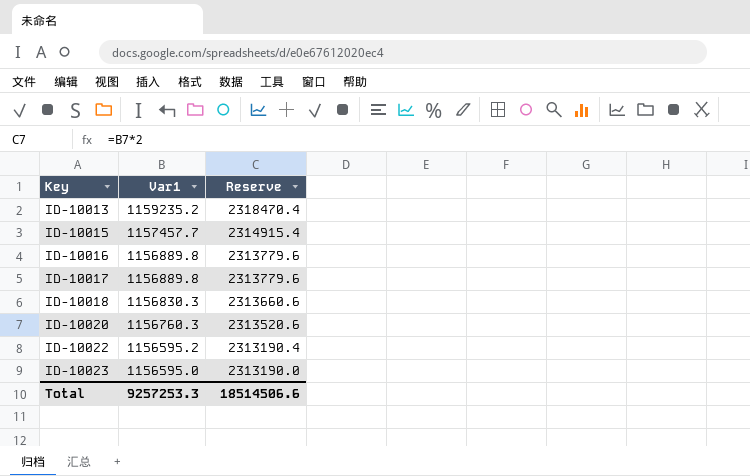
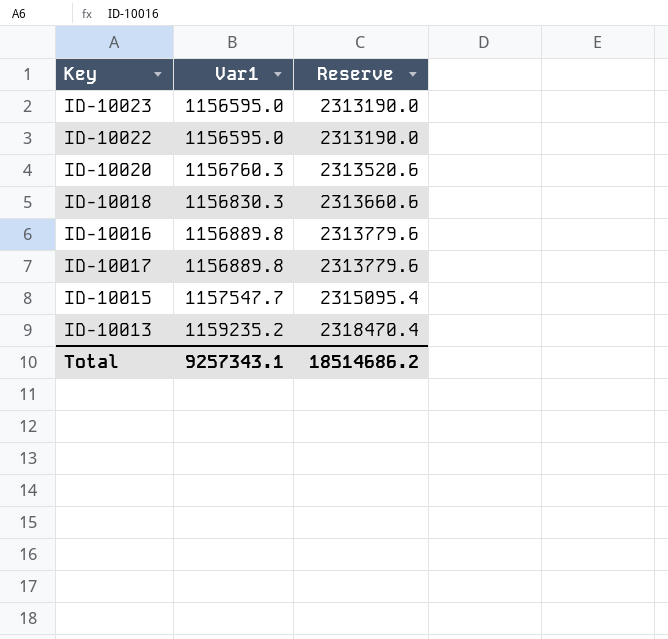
row order: Key ascending -> Var1 ascending
ID-10022 | Var1: 1156595.2 -> 1156595.0
ID-10022 | Reserve: 2313190.4 -> 2313190.0
ID-10015 | Var1: 1157457.7 -> 1157547.7
ID-10015 | Reserve: 2314915.4 -> 2315095.4
Total | Var1: 9257253.3 -> 9257343.1
Total | Reserve: 18514506.6 -> 18514686.2

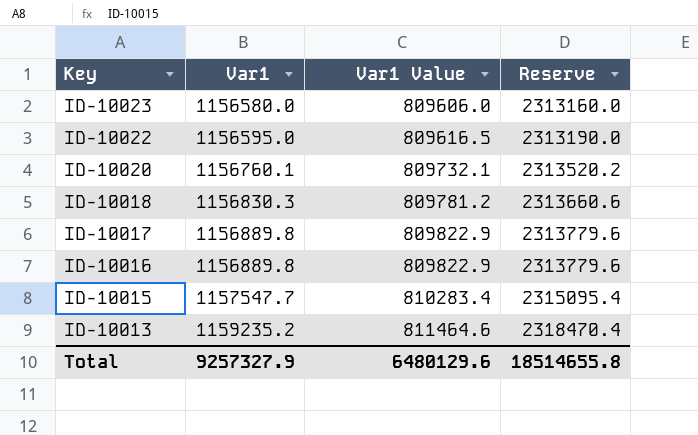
row order: Var1 ascending -> Key descending
column Var1 Value | formula: none -> [Var1] * 0.7
ID-10023 | Var1: 1156595.0 -> 1156580.0
ID-10023 | Reserve: 2313190.0 -> 2313160.0
ID-10020 | Var1: 1156760.3 -> 1156760.1
ID-10020 | Reserve: 2313520.6 -> 2313520.2
Total | Var1: 9257343.1 -> 9257327.9
Total | Reserve: 18514686.2 -> 18514655.8

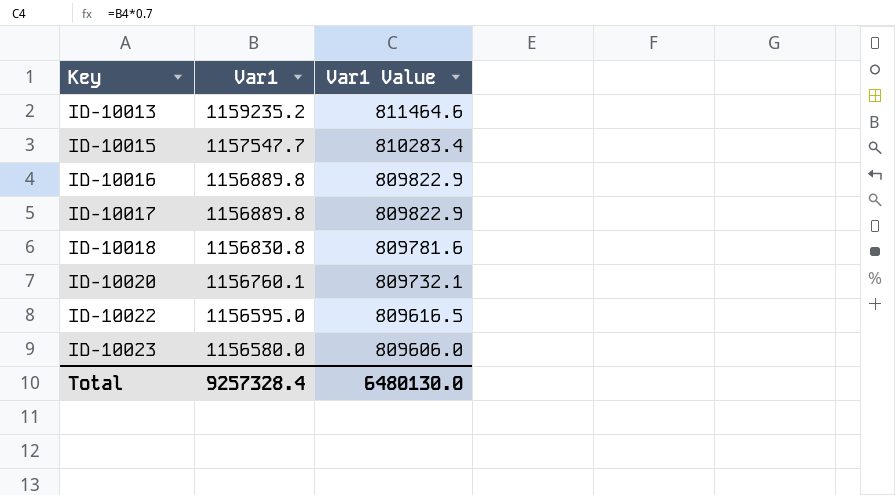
row order: Key descending -> Key ascending
column Reserve | formula: [Var1] * 2 -> none
ID-10018 | Var1: 1156830.3 -> 1156830.8
ID-10018 | Var1 Value: 809781.2 -> 809781.6
Total | Var1: 9257327.9 -> 9257328.4
Total | Var1 Value: 6480129.6 -> 6480130.0

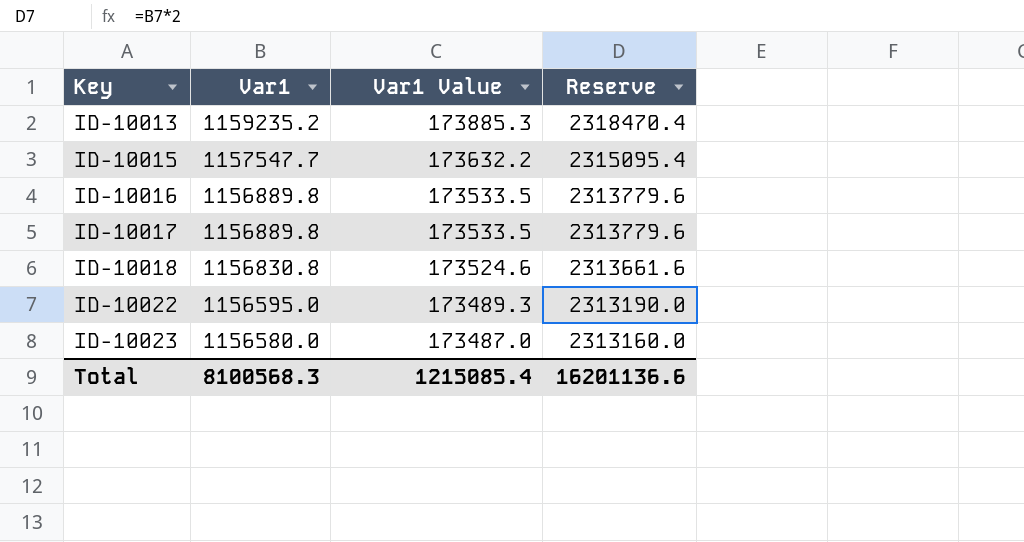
column Var1 Value | formula: [Var1] * 0.7 -> [Var1] * 0.15
column Reserve | formula: none -> [Var1] * 2
row ID-10020: 1156760.1 | 809732.1 -> none
Total | Var1: 9257328.4 -> 8100568.3
Total | Var1 Value: 6480130.0 -> 1215085.4

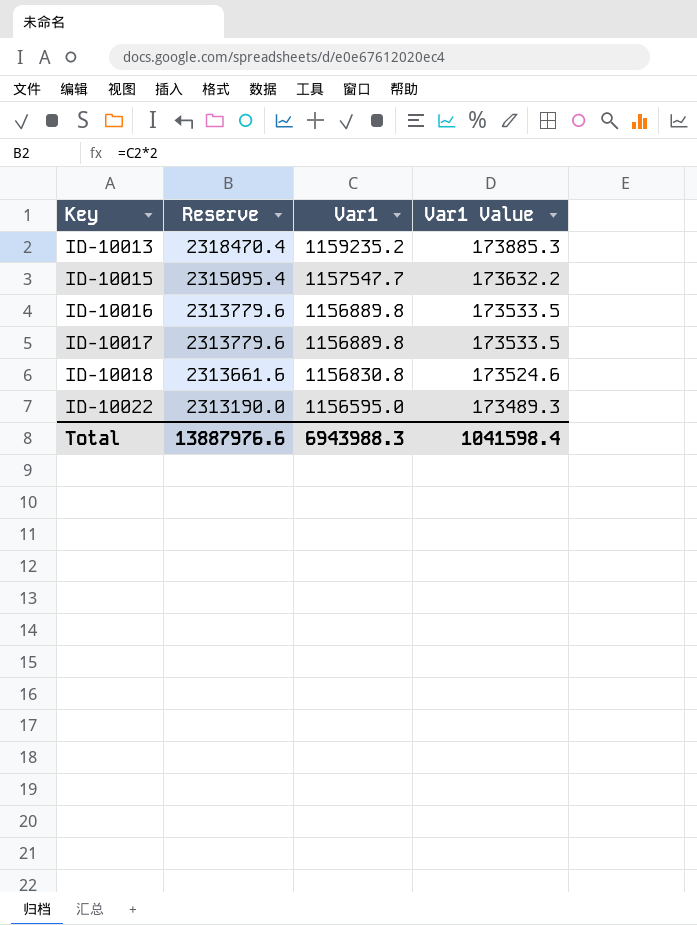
column Reserve | position: 4 -> 2
row ID-10023: 1156580.0 | 173487.0 | 2313160.0 -> none
Total | Reserve: 16201136.6 -> 13887976.6
Total | Var1: 8100568.3 -> 6943988.3
Total | Var1 Value: 1215085.4 -> 1041598.4

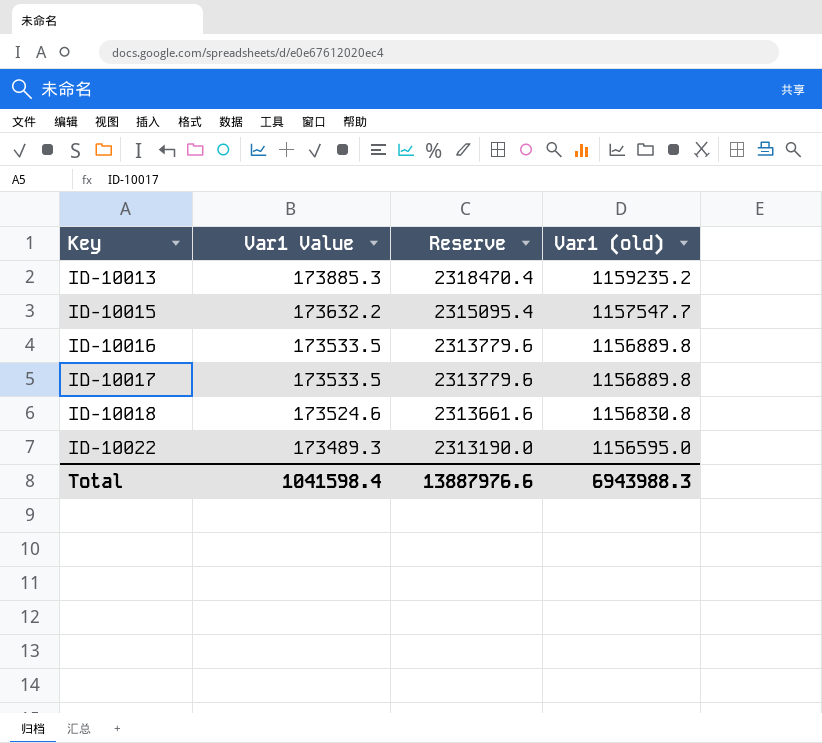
column Var1 Value | position: 4 -> 2
column name: Var1 -> Var1 (old)

